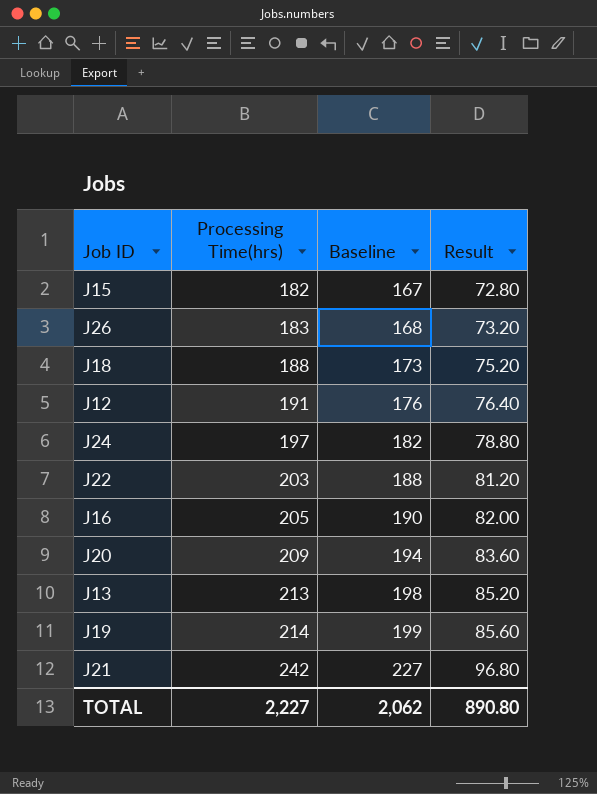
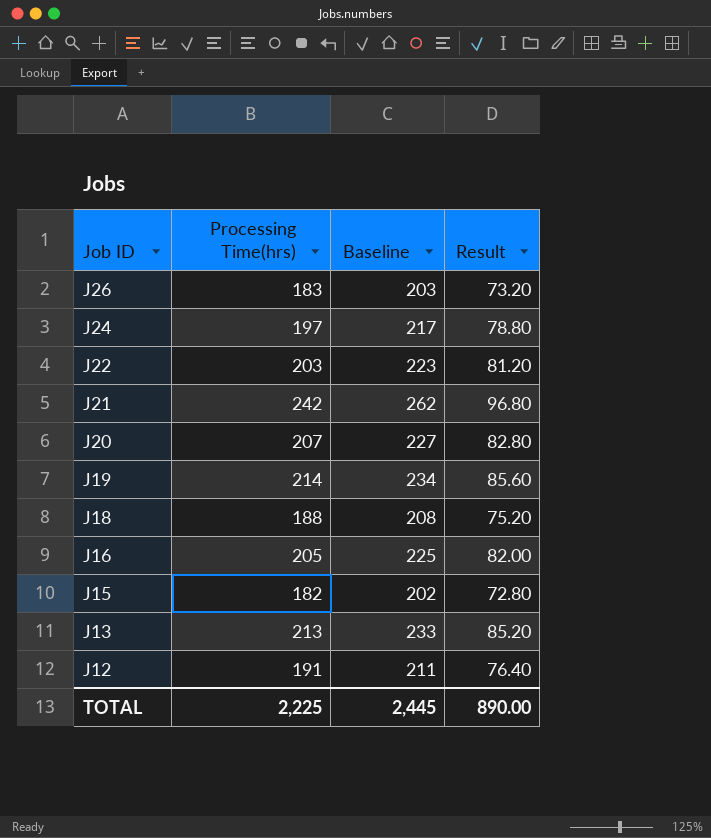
row order: Processing Time(hrs) ascending -> Job ID descending
column Baseline | formula: [Processing Time(hrs)] - 15 -> [Processing Time(hrs)] + 20
J20 | Processing Time(hrs): 209 -> 207
J20 | Result: 83.60 -> 82.80
TOTAL | Processing Time(hrs): 2,227 -> 2,225
TOTAL | Baseline: 2,062 -> 2,445
TOTAL | Result: 890.80 -> 890.00

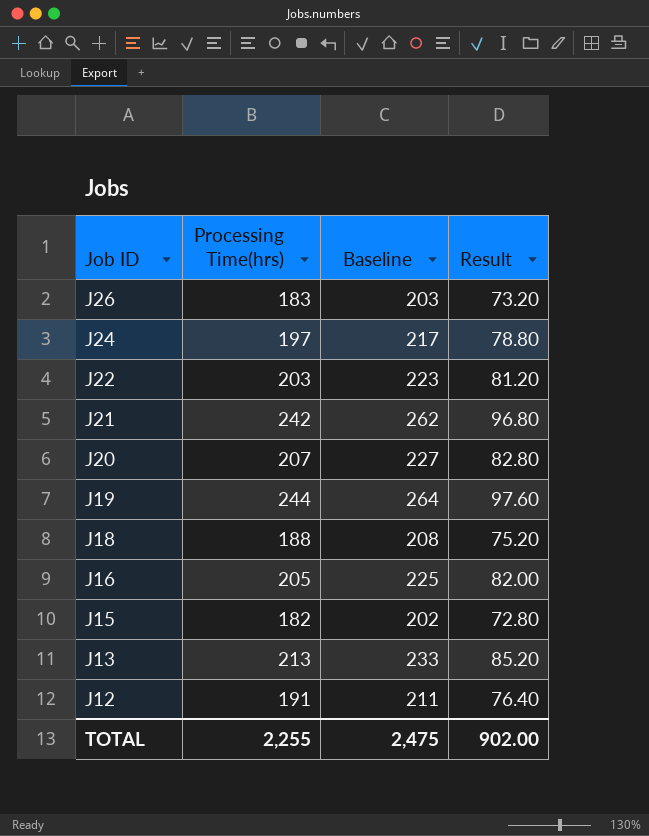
J19 | Processing Time(hrs): 214 -> 244
J19 | Baseline: 234 -> 264
J19 | Result: 85.60 -> 97.60
TOTAL | Processing Time(hrs): 2,225 -> 2,255
TOTAL | Baseline: 2,445 -> 2,475
TOTAL | Result: 890.00 -> 902.00

